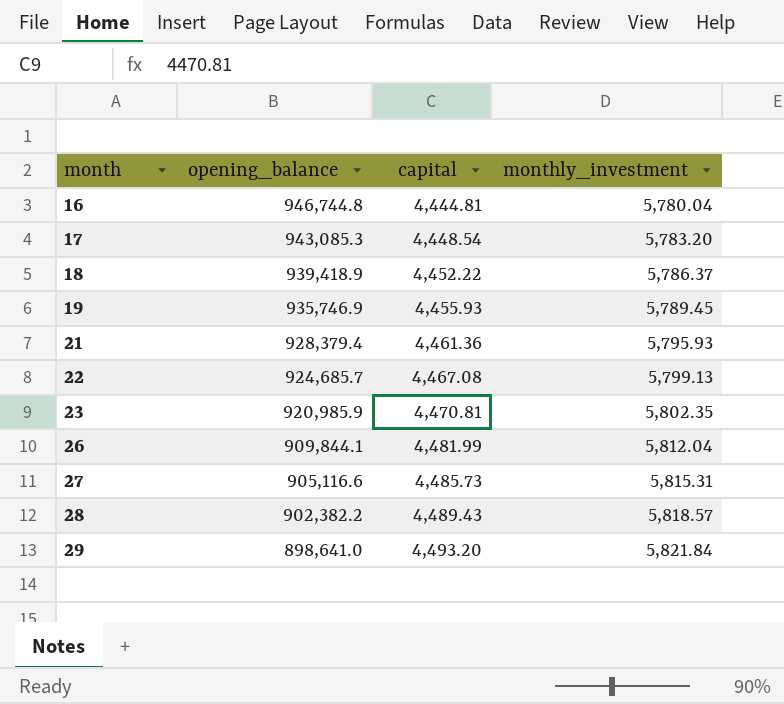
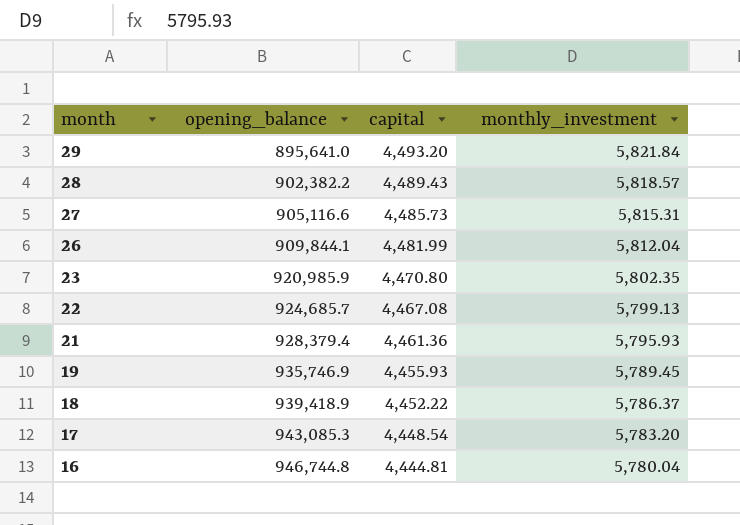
row order: month ascending -> month descending
29 | opening_balance: 898,641.0 -> 895,641.0
23 | capital: 4,470.81 -> 4,470.80

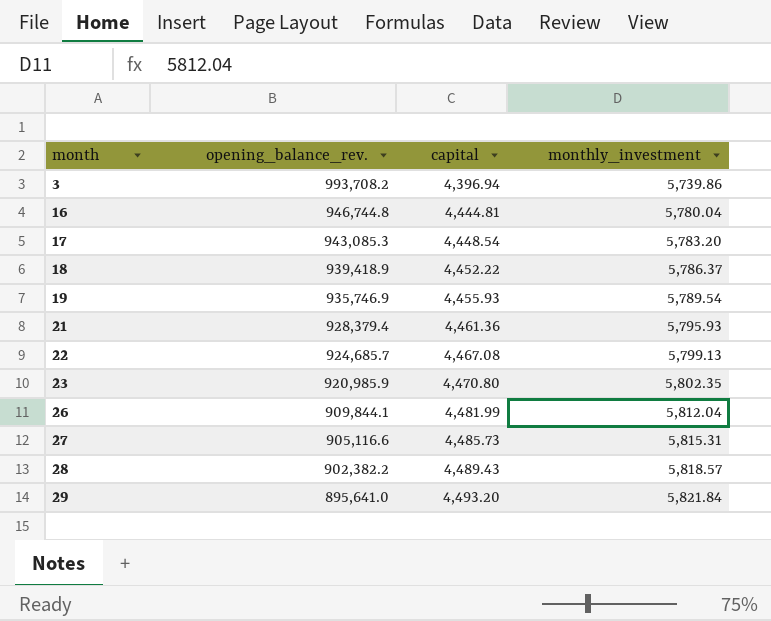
row order: month descending -> month ascending
column name: opening_balance -> opening_balance_rev.
row 3: none -> 993,708.2 | 4,396.94 | 5,739.86
19 | monthly_investment: 5,789.45 -> 5,789.54

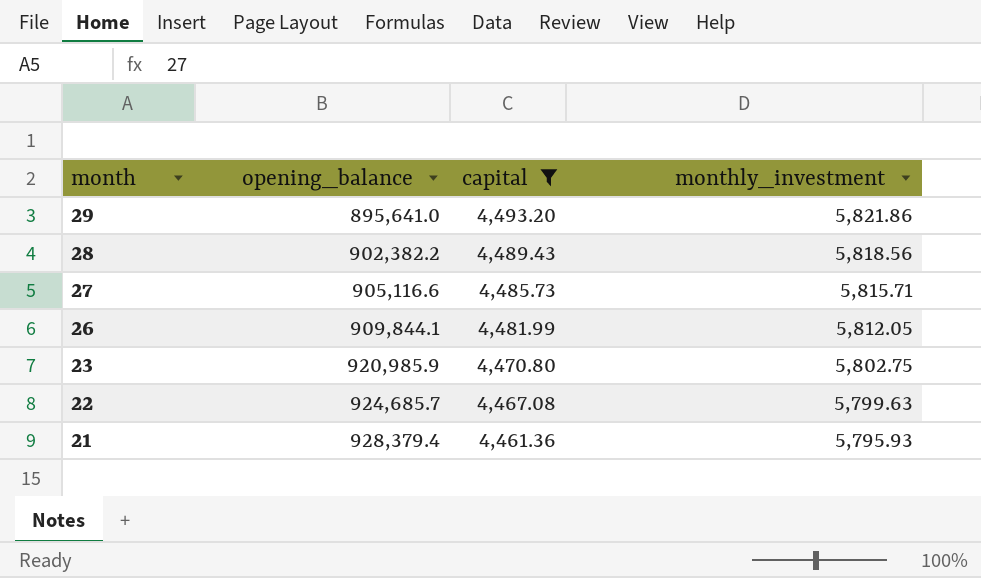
filter: none -> capital >= 4,461.36
row order: month ascending -> month descending
column name: opening_balance_rev. -> opening_balance
29 | monthly_investment: 5,821.84 -> 5,821.86
28 | monthly_investment: 5,818.57 -> 5,818.56
27 | monthly_investment: 5,815.31 -> 5,815.71
26 | monthly_investment: 5,812.04 -> 5,812.05
23 | monthly_investment: 5,802.35 -> 5,802.75
22 | monthly_investment: 5,799.13 -> 5,799.63

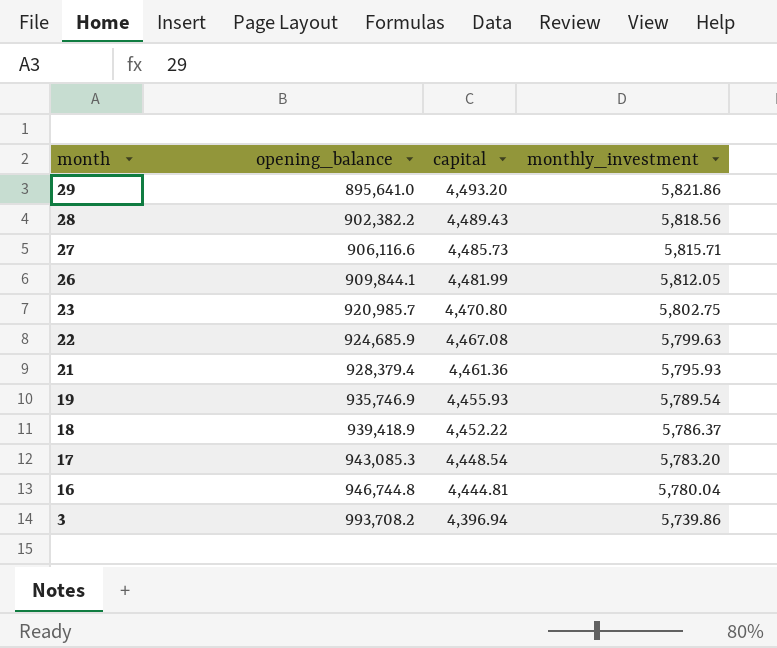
filter: capital >= 4,461.36 -> none
27 | opening_balance: 905,116.6 -> 906,116.6
23 | opening_balance: 920,985.9 -> 920,985.7
22 | opening_balance: 924,685.7 -> 924,685.9

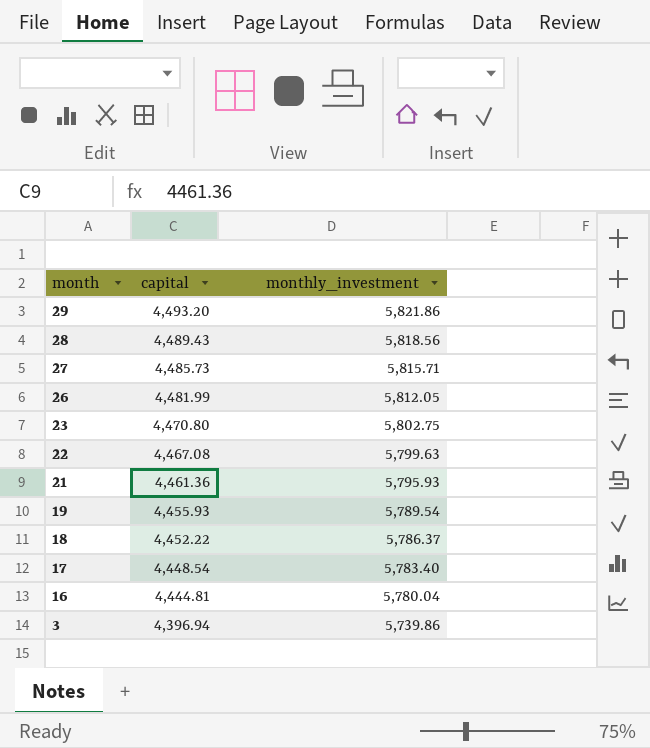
column opening_balance | position: 2 -> none
17 | monthly_investment: 5,783.20 -> 5,783.40

